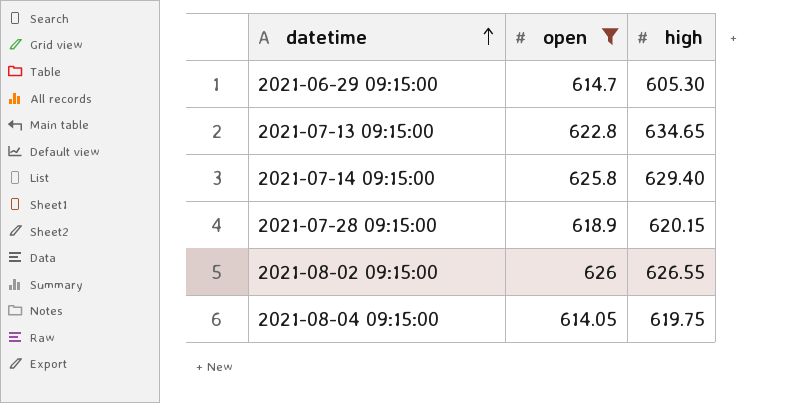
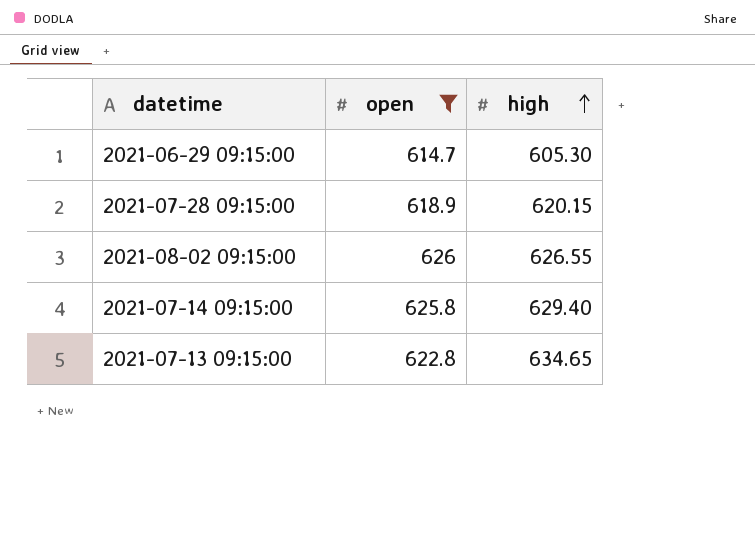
row order: datetime ascending -> high ascending
row 2021-08-04 09:15:00: 614.05 | 619.75 -> none

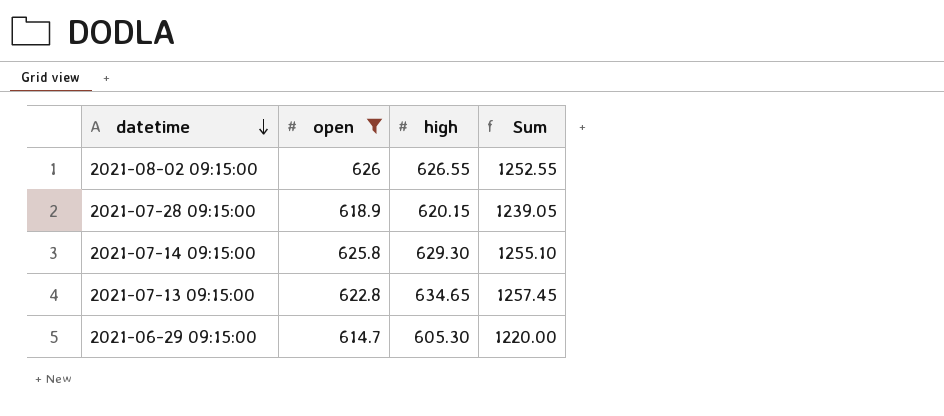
row order: high ascending -> datetime descending
column Sum | formula: none -> [open] + [high]
2021-07-14 09:15:00 | high: 629.40 -> 629.30

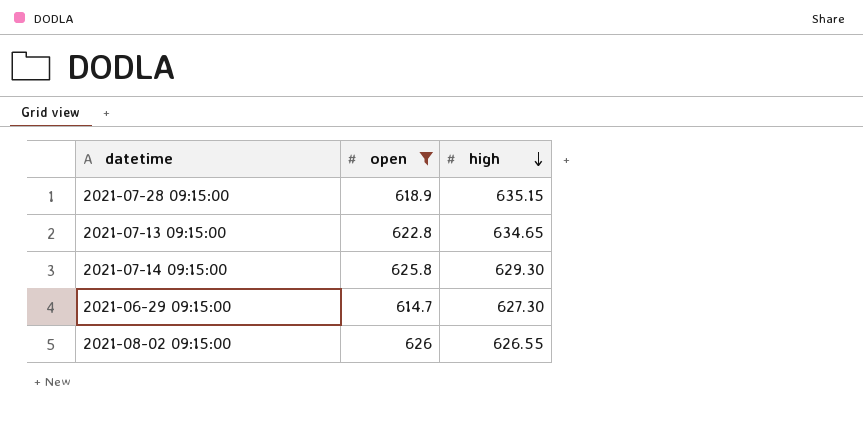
row order: datetime descending -> high descending
column Sum | formula: [open] + [high] -> none
2021-07-28 09:15:00 | high: 620.15 -> 635.15
2021-06-29 09:15:00 | high: 605.30 -> 627.30

